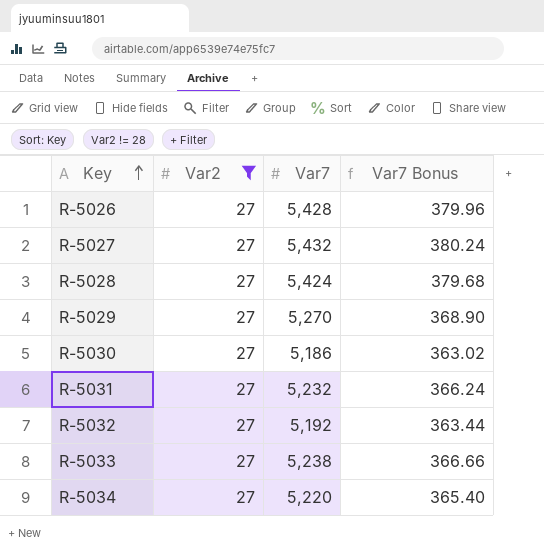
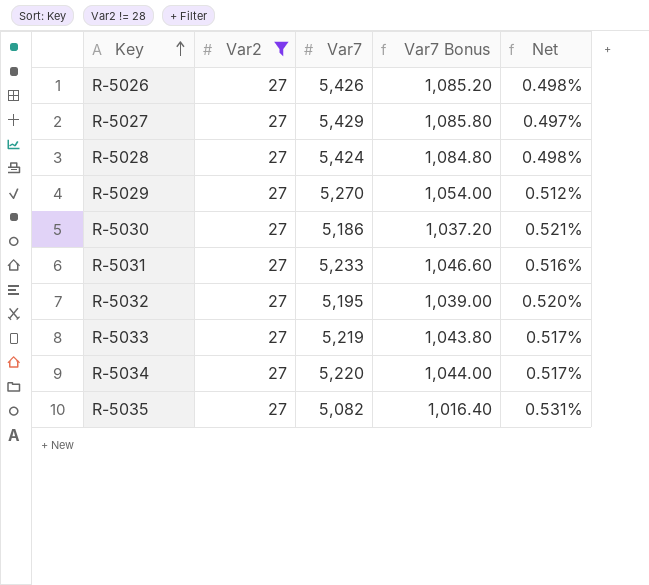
column Var7 Bonus | formula: [Var7] * 0.07 -> [Var7] * 0.2
column Net | formula: none -> [Var2] / [Var7]
R-5026 | Var7: 5,428 -> 5,426
R-5027 | Var7: 5,432 -> 5,429
R-5031 | Var7: 5,232 -> 5,233
R-5032 | Var7: 5,192 -> 5,195
R-5033 | Var7: 5,238 -> 5,219
row R-5035: none -> 27 | 5,082 | 1,016.40 | 0.531%

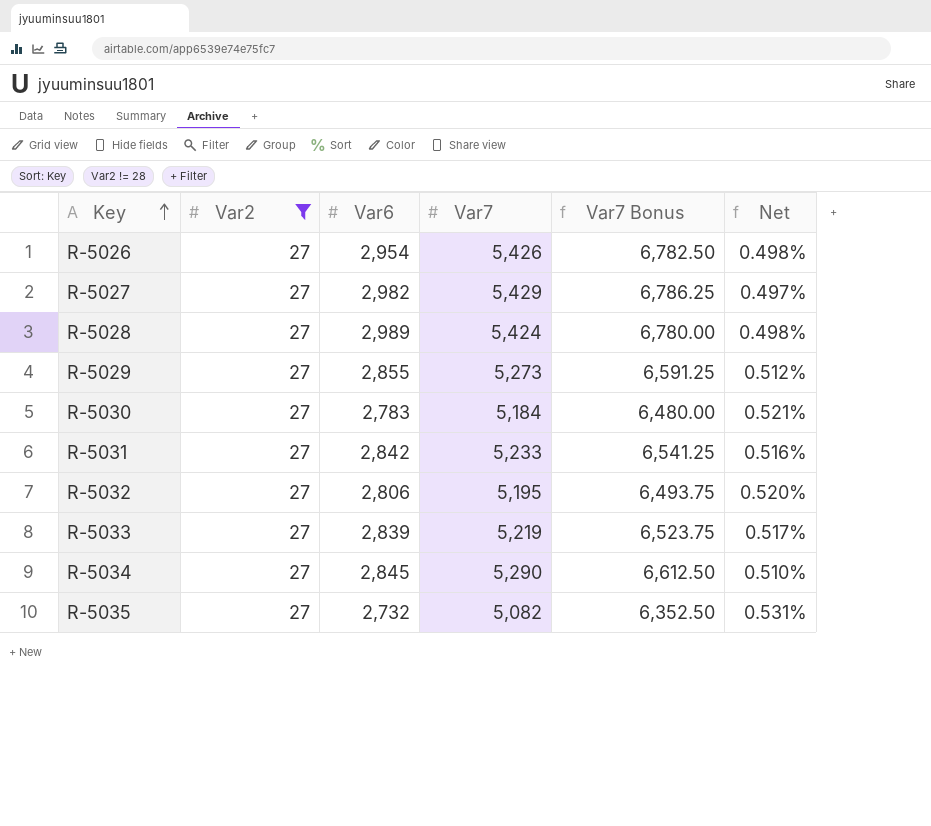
column Var6 | position: none -> 3
column Var7 Bonus | formula: [Var7] * 0.2 -> [Var7] * 1.25
R-5029 | Var7: 5,270 -> 5,273
R-5030 | Var7: 5,186 -> 5,184
R-5034 | Var7: 5,220 -> 5,290
R-5034 | Net: 0.517% -> 0.510%

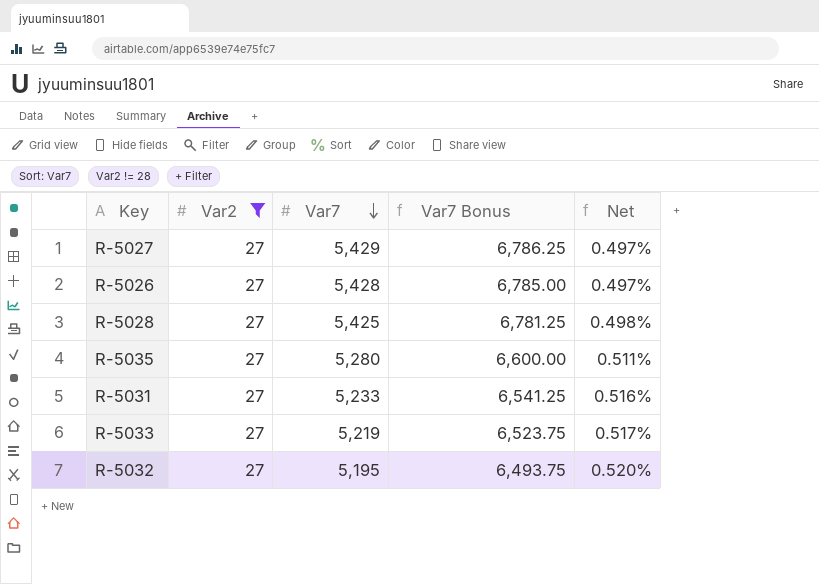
row order: Key ascending -> Var7 descending
column Var6 | position: 3 -> none
row R-5029: 27 | 2,855 | 5,273 | 6,591.25 | 0.512% -> none
row R-5030: 27 | 2,783 | 5,184 | 6,480.00 | 0.521% -> none
row R-5034: 27 | 2,845 | 5,290 | 6,612.50 | 0.510% -> none
R-5026 | Var7: 5,426 -> 5,428
R-5026 | Var7 Bonus: 6,782.50 -> 6,785.00
R-5026 | Net: 0.498% -> 0.497%
R-5028 | Var7: 5,424 -> 5,425
R-5028 | Var7 Bonus: 6,780.00 -> 6,781.25
R-5035 | Var7: 5,082 -> 5,280
R-5035 | Var7 Bonus: 6,352.50 -> 6,600.00
R-5035 | Net: 0.531% -> 0.511%

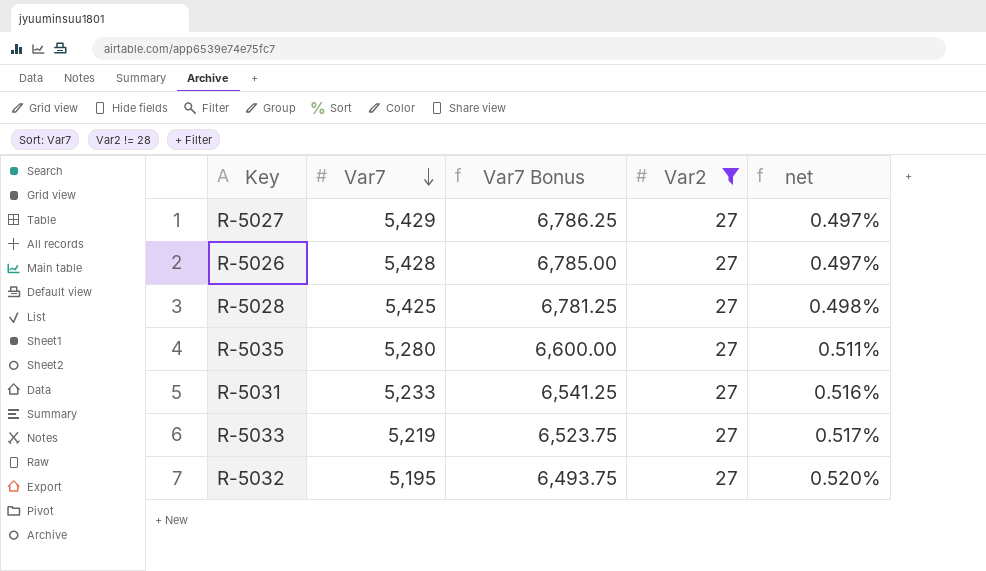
column Var2 | position: 2 -> 4
column name: Net -> net

